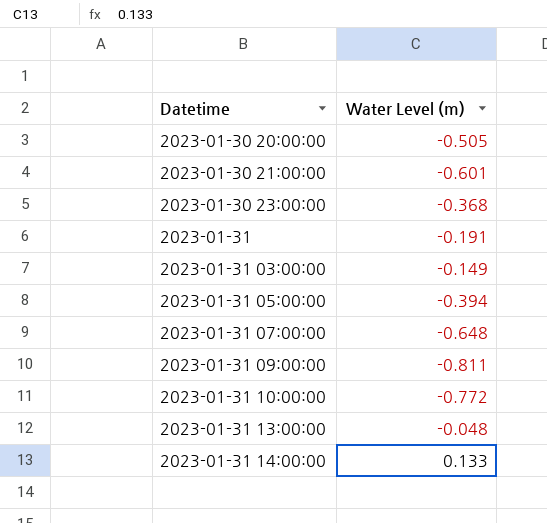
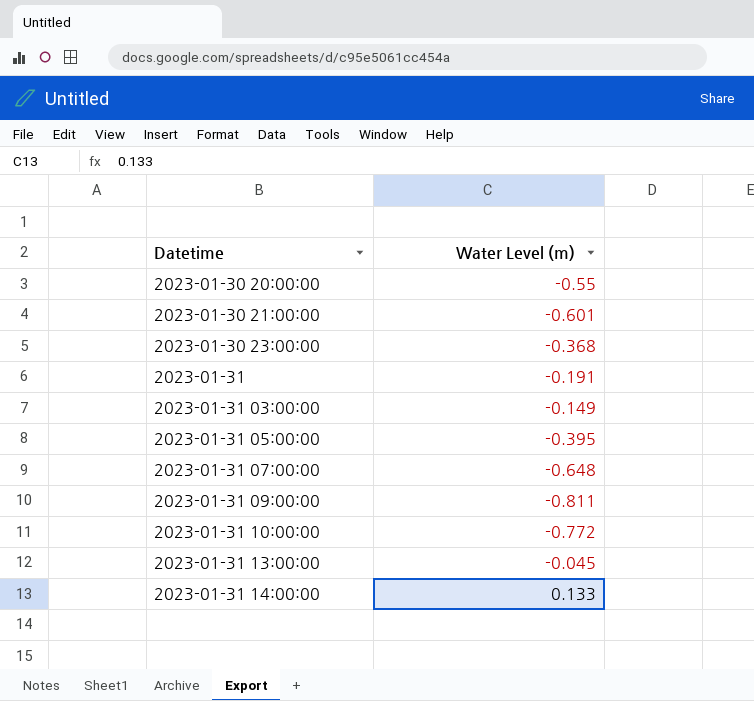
2023-01-30 20:00:00 | Water Level (m): -0.505 -> -0.55
2023-01-31 05:00:00 | Water Level (m): -0.394 -> -0.395
2023-01-31 13:00:00 | Water Level (m): -0.048 -> -0.045

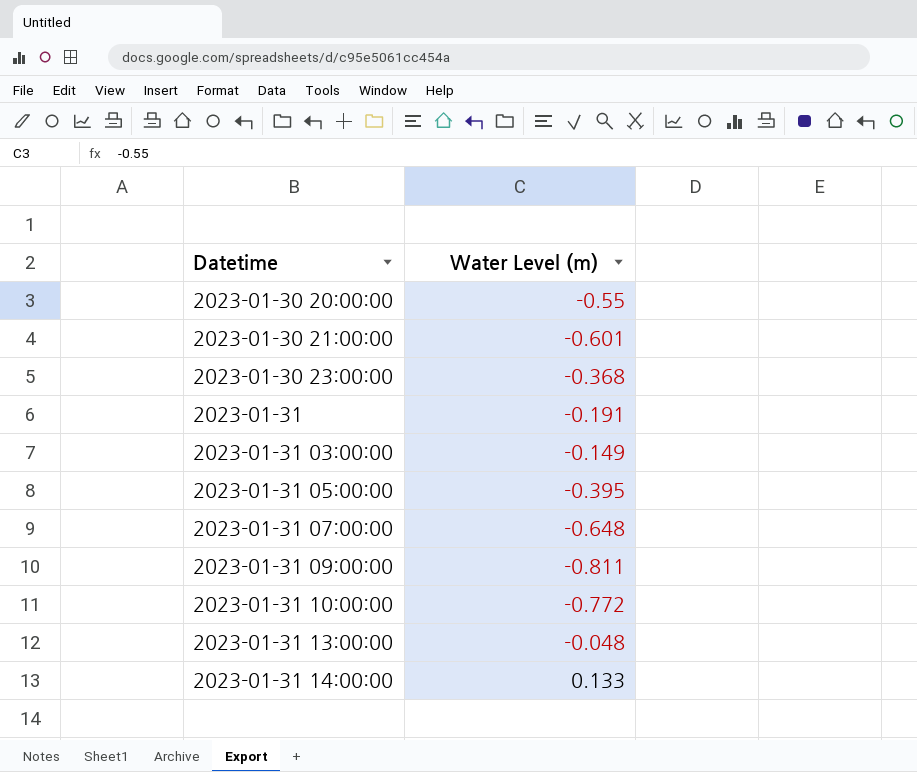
2023-01-31 13:00:00 | Water Level (m): -0.045 -> -0.048

